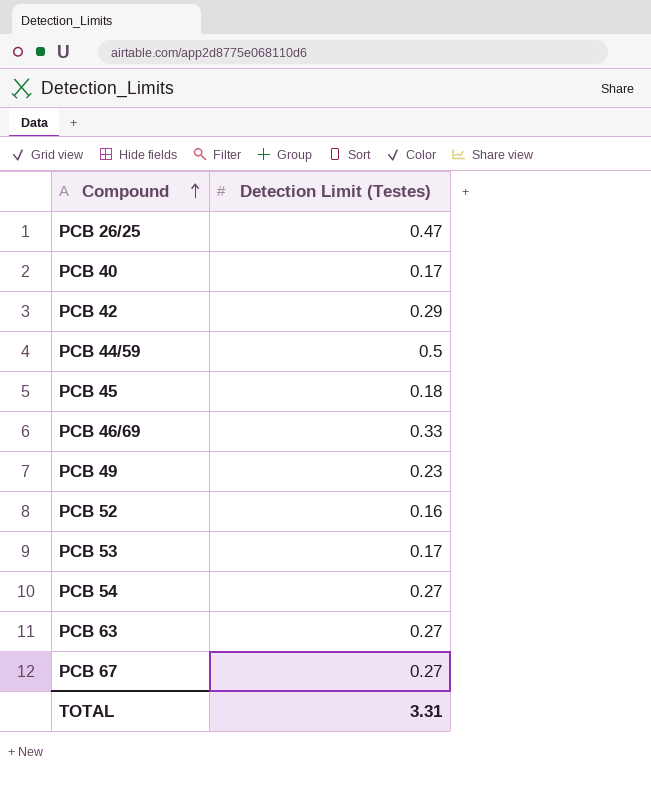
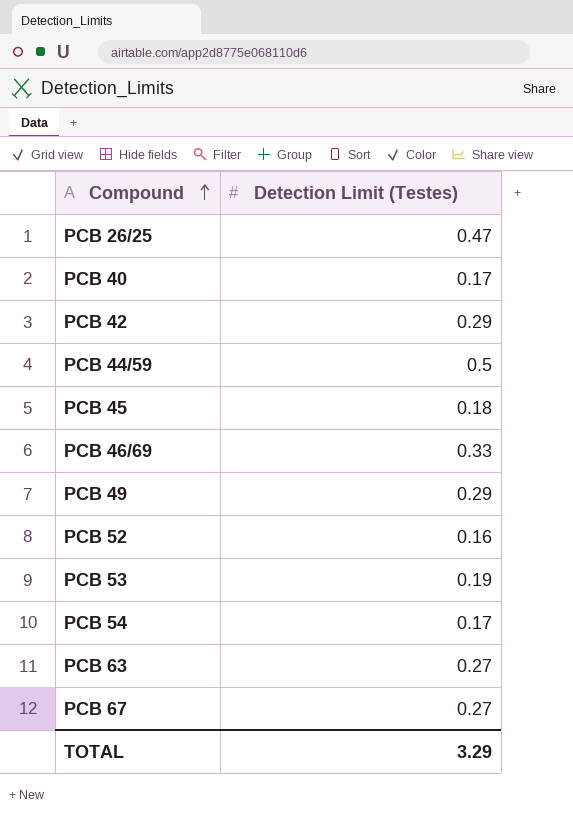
PCB 49 | Detection Limit (Testes): 0.23 -> 0.29
PCB 53 | Detection Limit (Testes): 0.17 -> 0.19
PCB 54 | Detection Limit (Testes): 0.27 -> 0.17
TOTAL | Detection Limit (Testes): 3.31 -> 3.29

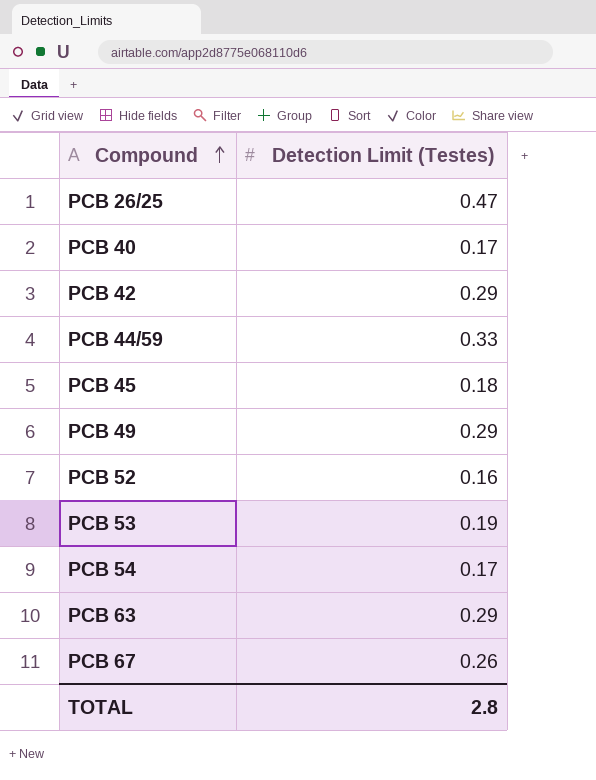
row PCB 46/69: 0.33 -> none
PCB 44/59 | Detection Limit (Testes): 0.5 -> 0.33
PCB 63 | Detection Limit (Testes): 0.27 -> 0.29
PCB 67 | Detection Limit (Testes): 0.27 -> 0.26
TOTAL | Detection Limit (Testes): 3.29 -> 2.8

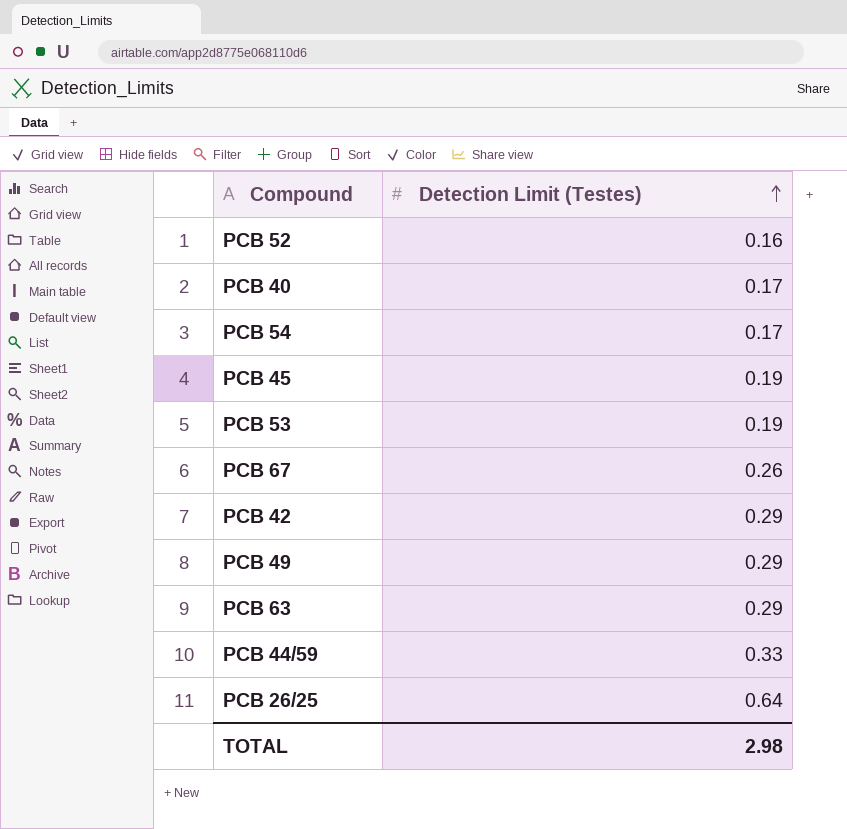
row order: Compound ascending -> Detection Limit (Testes) ascending
PCB 45 | Detection Limit (Testes): 0.18 -> 0.19
PCB 26/25 | Detection Limit (Testes): 0.47 -> 0.64
TOTAL | Detection Limit (Testes): 2.8 -> 2.98

